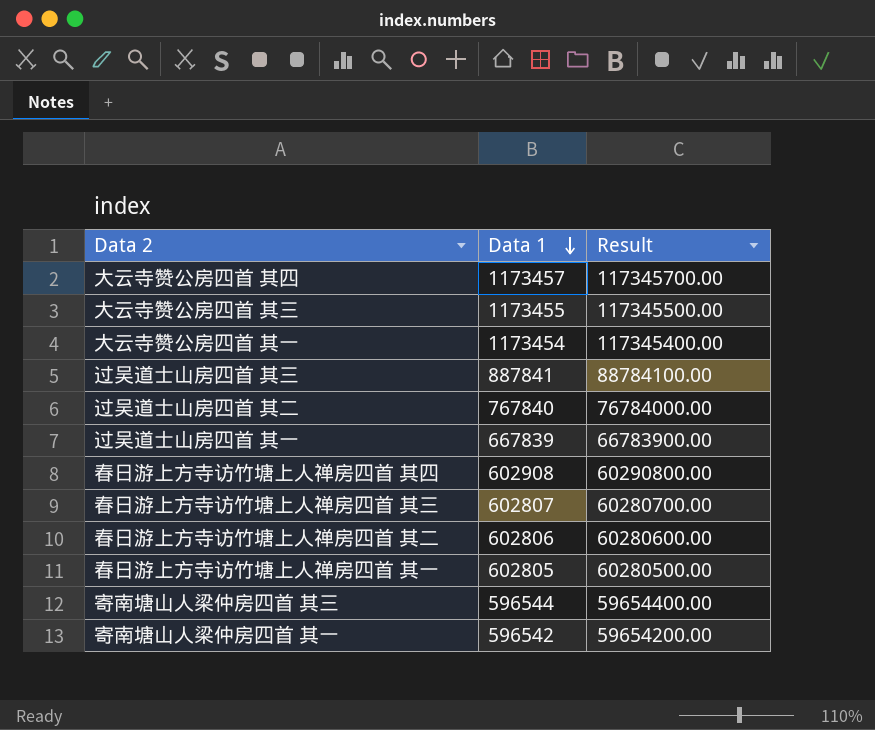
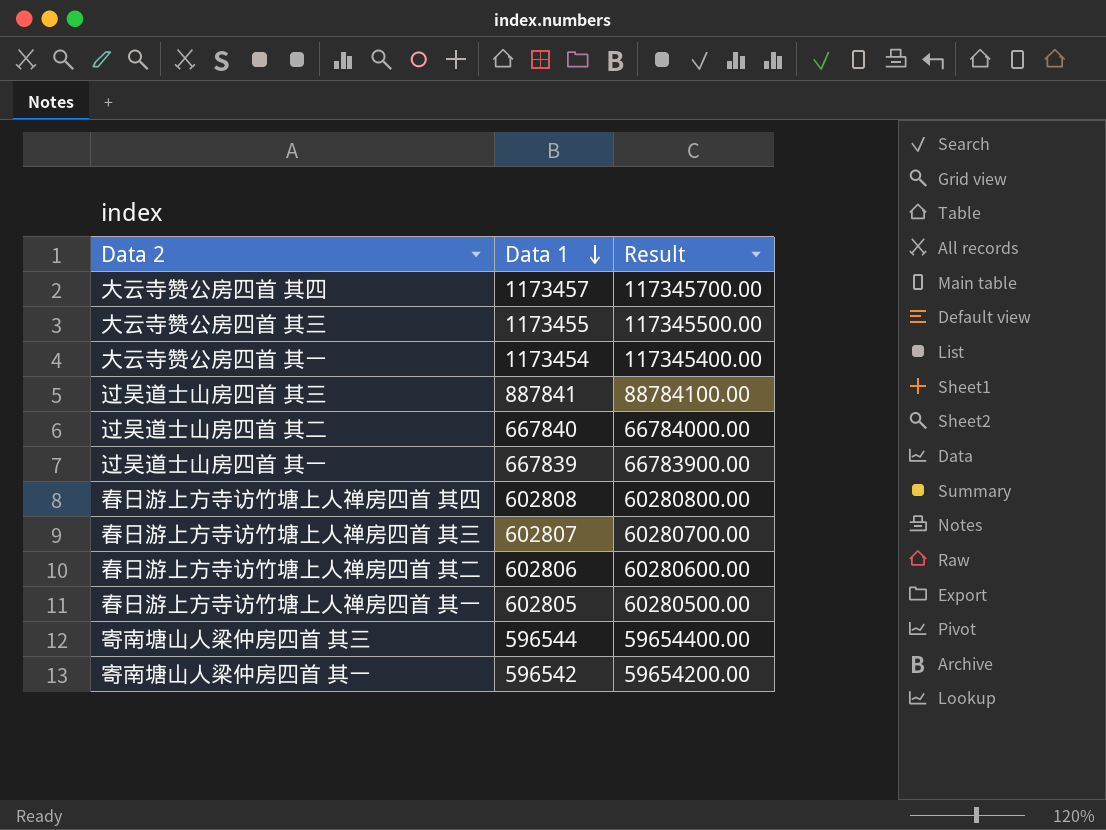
过吴道士山房四首 其二 | Data 1: 767840 -> 667840
过吴道士山房四首 其二 | Result: 76784000.00 -> 66784000.00
春日游上方寺访竹塘上人禅房四首 其四 | Data 1: 602908 -> 602808
春日游上方寺访竹塘上人禅房四首 其四 | Result: 60290800.00 -> 60280800.00

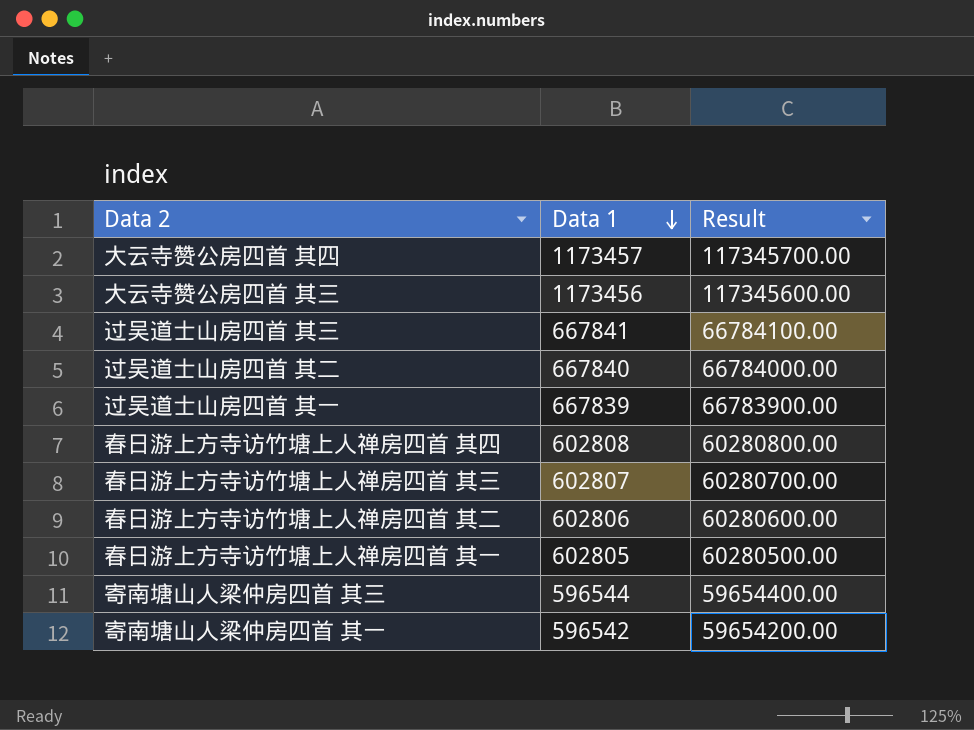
row 大云寺赞公房四首 其一: 1173454 | 117345400.00 -> none
大云寺赞公房四首 其三 | Data 1: 1173455 -> 1173456
大云寺赞公房四首 其三 | Result: 117345500.00 -> 117345600.00
过吴道士山房四首 其三 | Data 1: 887841 -> 667841
过吴道士山房四首 其三 | Result: 88784100.00 -> 66784100.00

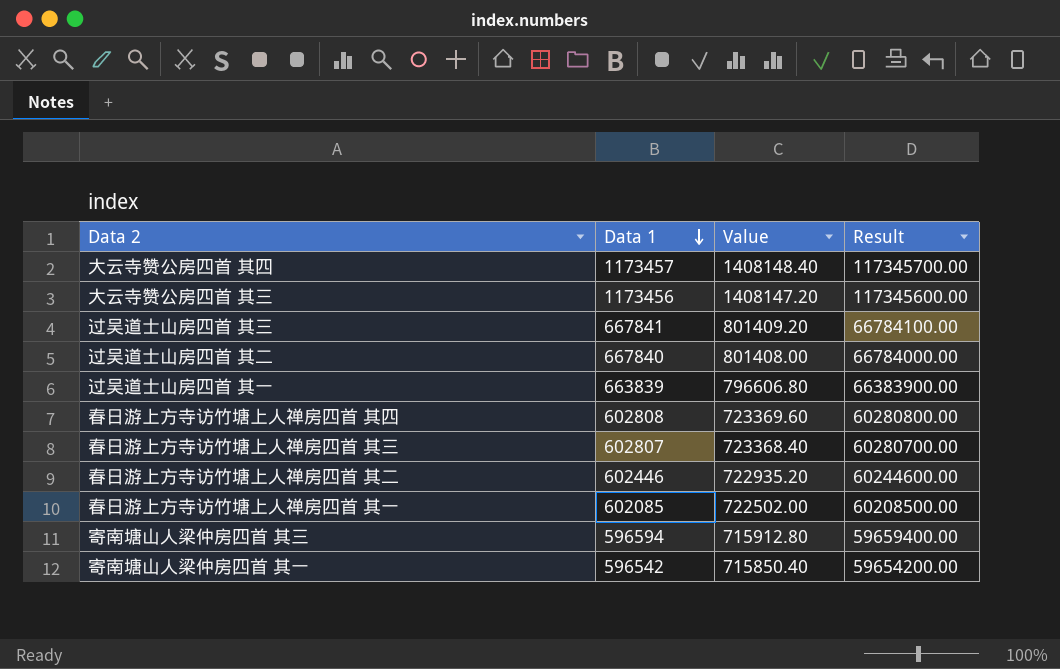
column Value | formula: none -> [Data 1] * 1.2
过吴道士山房四首 其一 | Data 1: 667839 -> 663839
过吴道士山房四首 其一 | Result: 66783900.00 -> 66383900.00
春日游上方寺访竹塘上人禅房四首 其二 | Data 1: 602806 -> 602446
春日游上方寺访竹塘上人禅房四首 其二 | Result: 60280600.00 -> 60244600.00
春日游上方寺访竹塘上人禅房四首 其一 | Data 1: 602805 -> 602085
春日游上方寺访竹塘上人禅房四首 其一 | Result: 60280500.00 -> 60208500.00
寄南塘山人梁仲房四首 其三 | Data 1: 596544 -> 596594
寄南塘山人梁仲房四首 其三 | Result: 59654400.00 -> 59659400.00

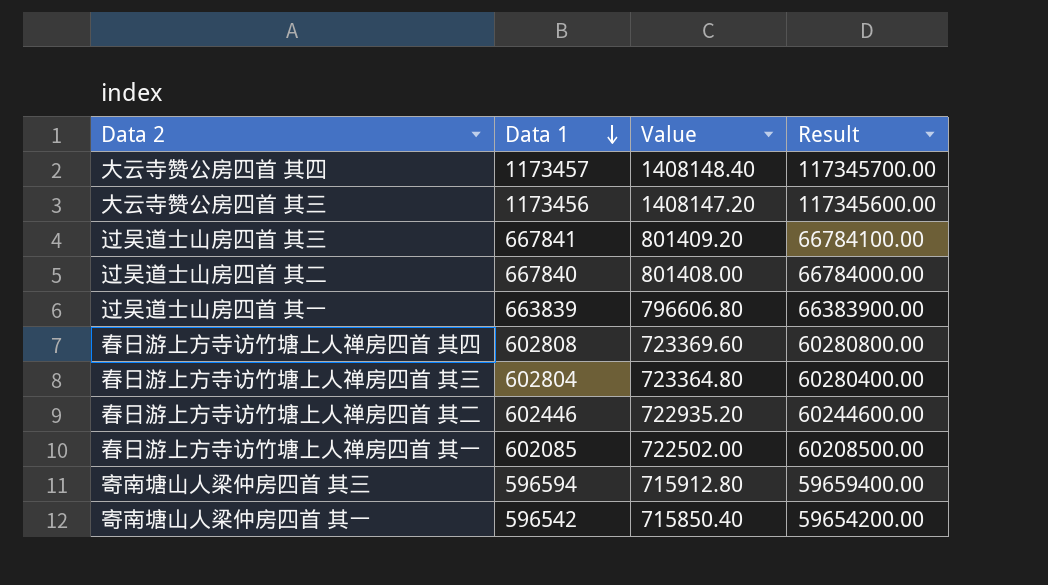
春日游上方寺访竹塘上人禅房四首 其三 | Data 1: 602807 -> 602804
春日游上方寺访竹塘上人禅房四首 其三 | Value: 723368.40 -> 723364.80
春日游上方寺访竹塘上人禅房四首 其三 | Result: 60280700.00 -> 60280400.00

